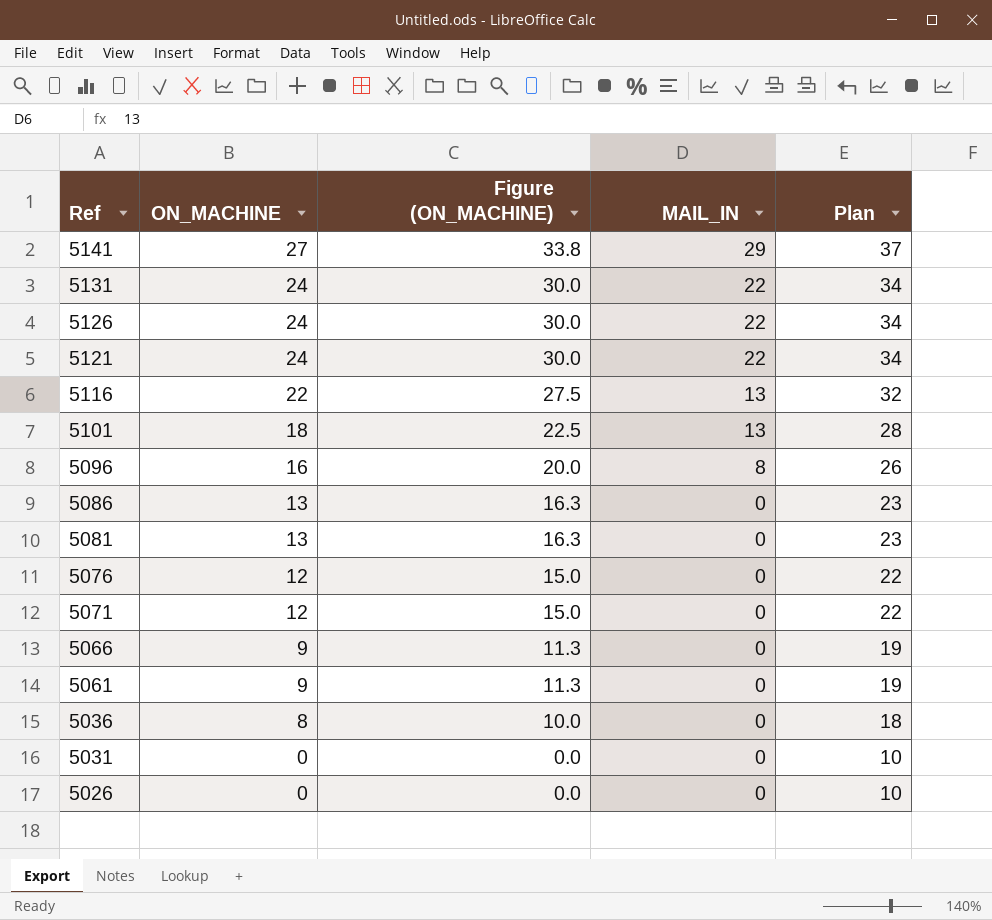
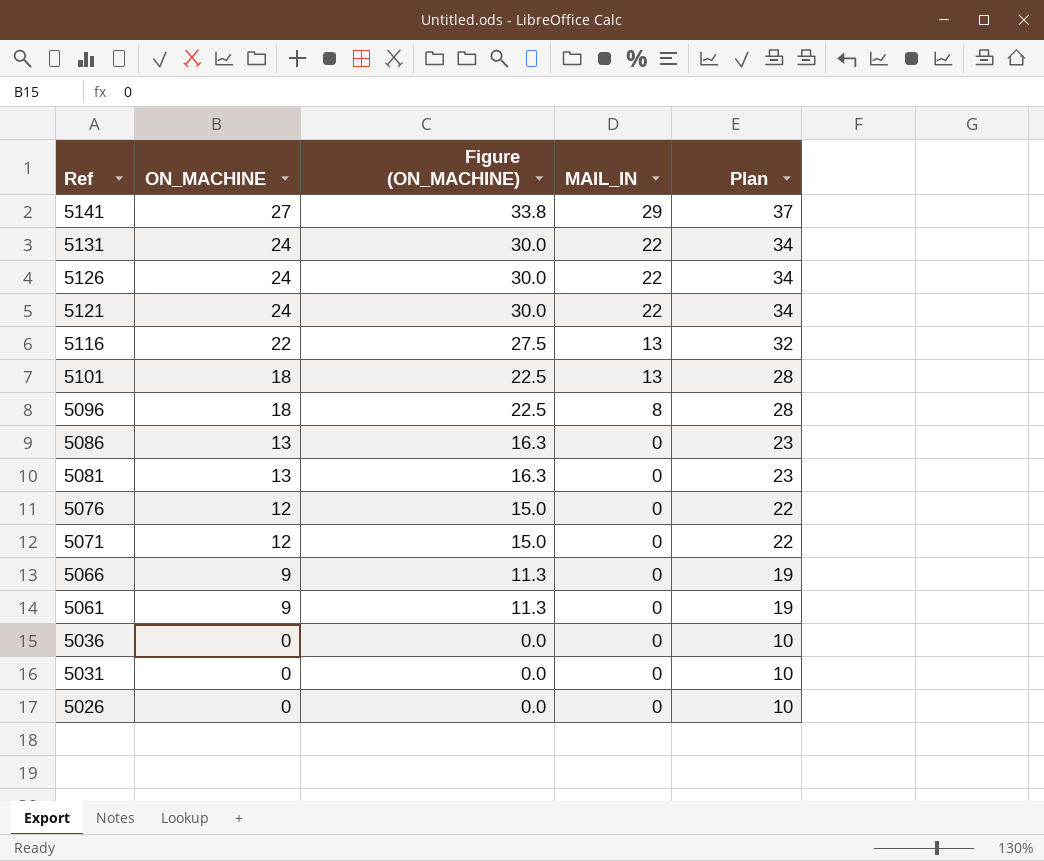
5096 | ON_MACHINE: 16 -> 18
5096 | Figure (ON_MACHINE): 20.0 -> 22.5
5096 | Plan: 26 -> 28
5036 | ON_MACHINE: 8 -> 0
5036 | Figure (ON_MACHINE): 10.0 -> 0.0
5036 | Plan: 18 -> 10

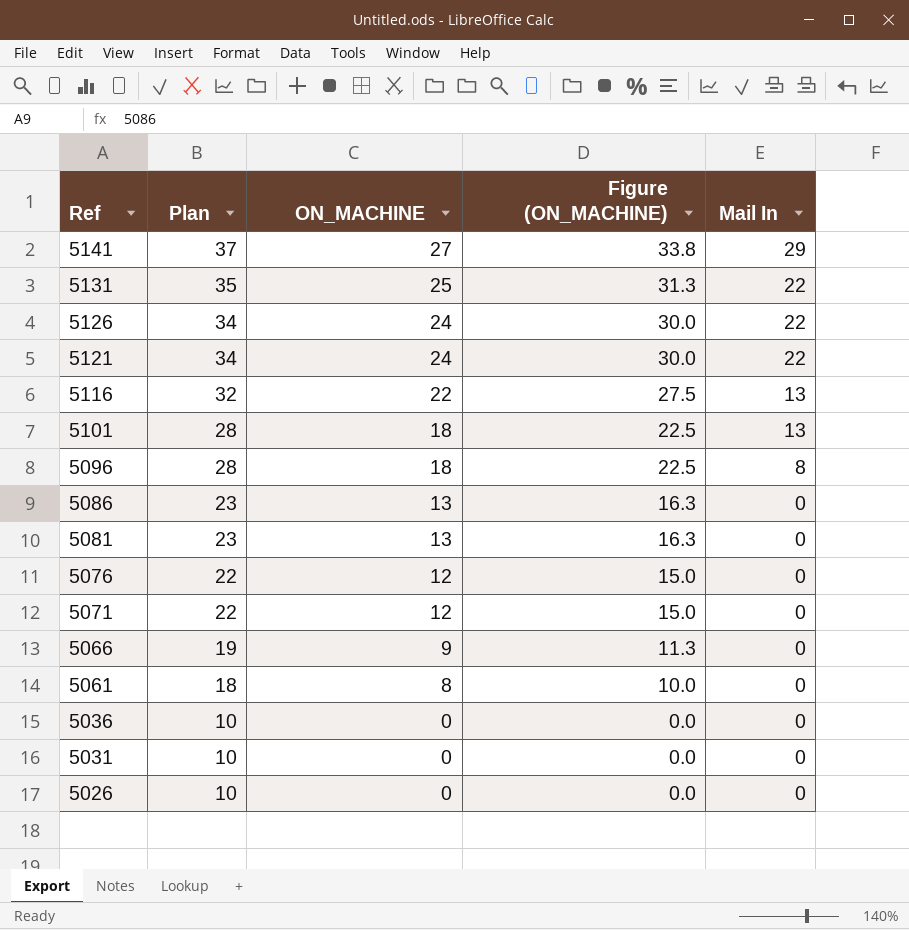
column Plan | position: 5 -> 2
column name: MAIL_IN -> Mail In
5131 | Plan: 34 -> 35
5131 | ON_MACHINE: 24 -> 25
5131 | Figure (ON_MACHINE): 30.0 -> 31.3
5061 | Plan: 19 -> 18
5061 | ON_MACHINE: 9 -> 8
5061 | Figure (ON_MACHINE): 11.3 -> 10.0

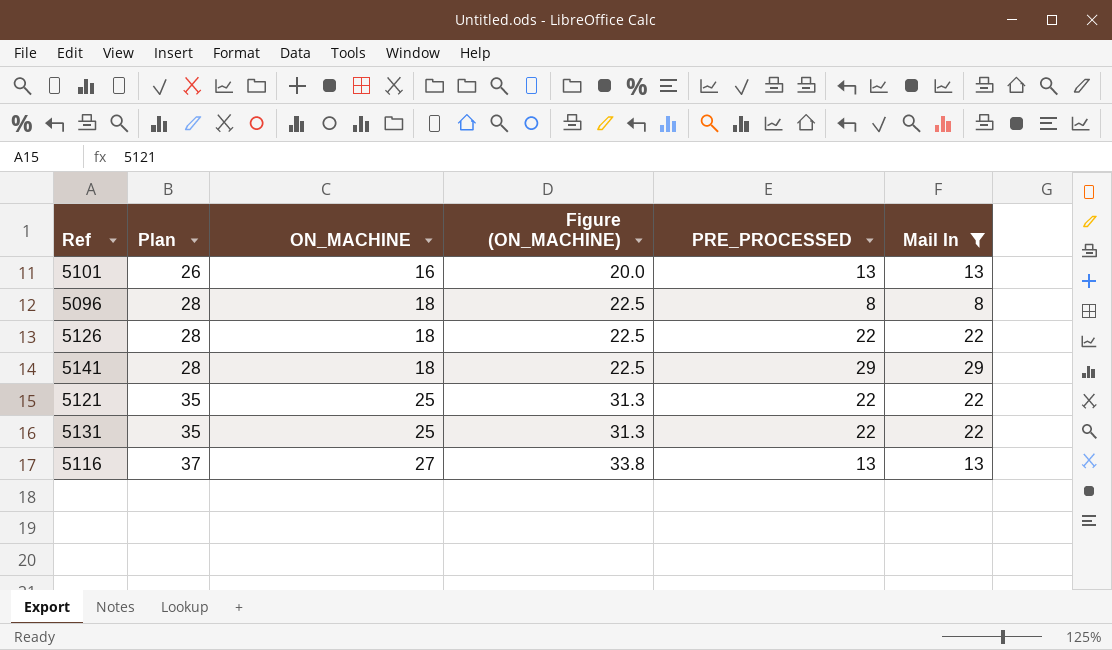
filter: none -> Mail In != 0
row order: Ref descending -> Plan ascending
column PRE_PROCESSED | position: none -> 5
5101 | Plan: 28 -> 26
5101 | ON_MACHINE: 18 -> 16
5101 | Figure (ON_MACHINE): 22.5 -> 20.0
5126 | Plan: 34 -> 28
5126 | ON_MACHINE: 24 -> 18
5126 | Figure (ON_MACHINE): 30.0 -> 22.5
5141 | Plan: 37 -> 28
5141 | ON_MACHINE: 27 -> 18
5141 | Figure (ON_MACHINE): 33.8 -> 22.5
5121 | Plan: 34 -> 35
5121 | ON_MACHINE: 24 -> 25
5121 | Figure (ON_MACHINE): 30.0 -> 31.3
5116 | Plan: 32 -> 37
5116 | ON_MACHINE: 22 -> 27
5116 | Figure (ON_MACHINE): 27.5 -> 33.8

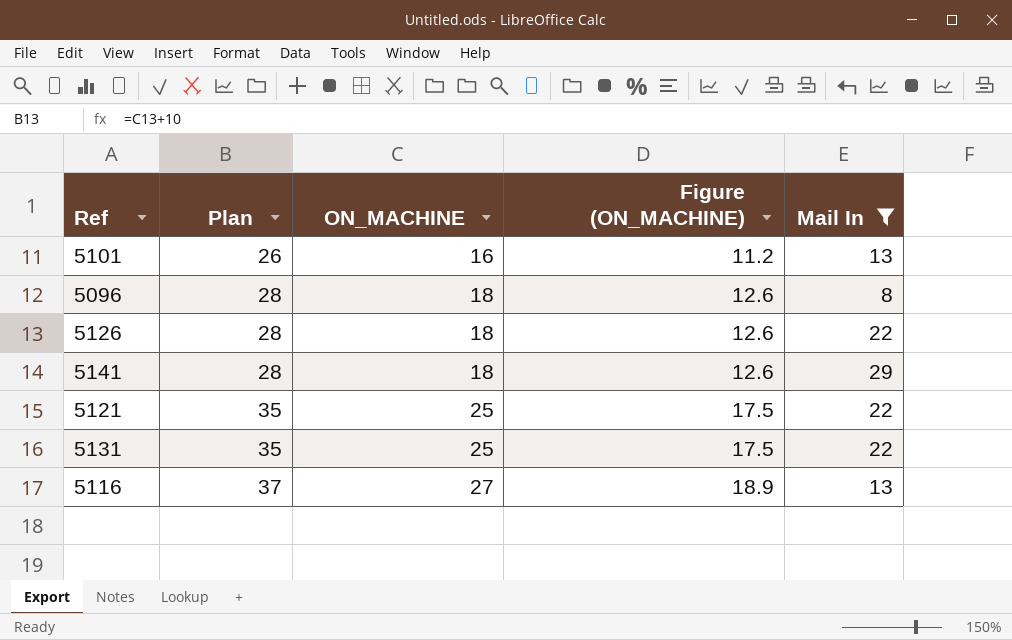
column PRE_PROCESSED | position: 5 -> none
column Figure (ON_MACHINE) | formula: [ON_MACHINE] * 1.25 -> [ON_MACHINE] * 0.7

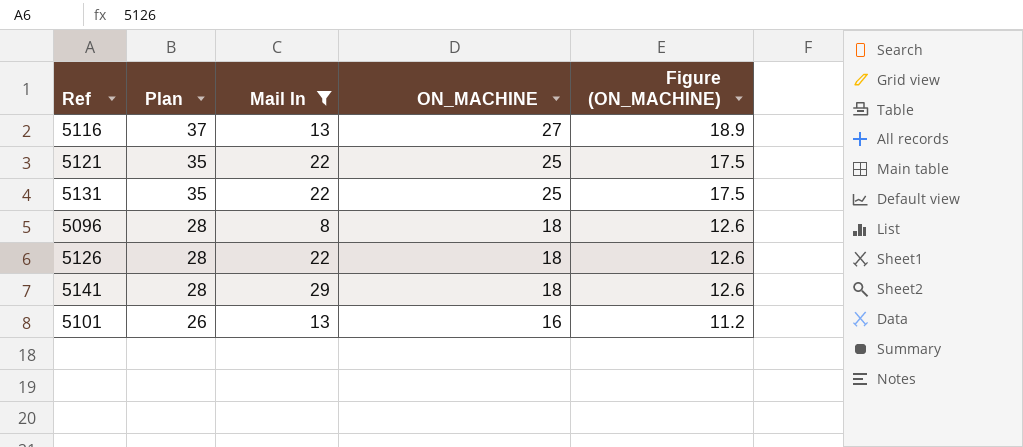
row order: Plan ascending -> Plan descending
column Mail In | position: 5 -> 3

